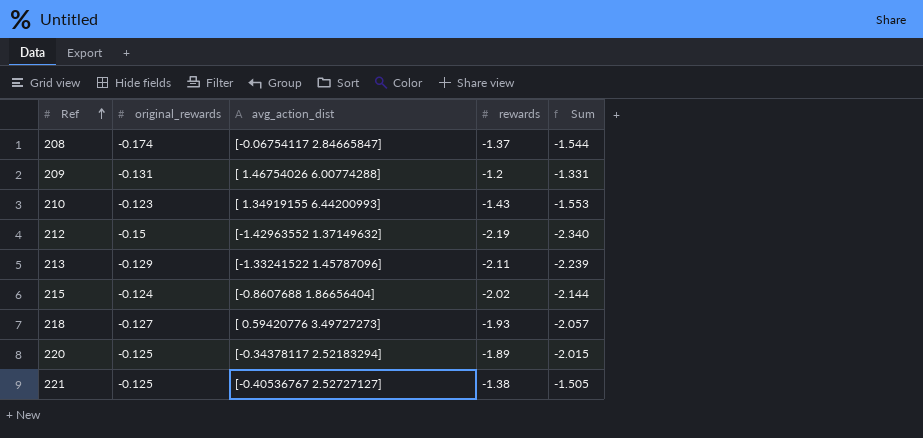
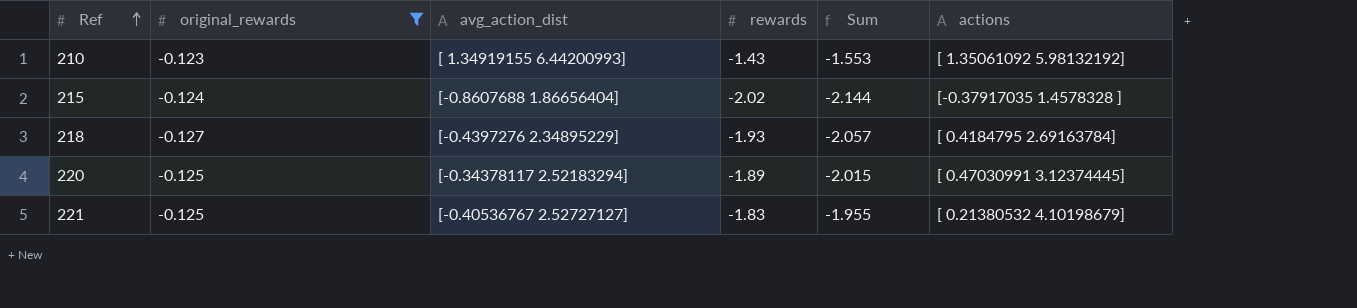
filter: none -> original_rewards >= -0.127
column actions | position: none -> 6
218 | avg_action_dist: [ 0.59420776 3.49727273] -> [-0.4397276 2.34895229]
221 | rewards: -1.38 -> -1.83
221 | Sum: -1.505 -> -1.955

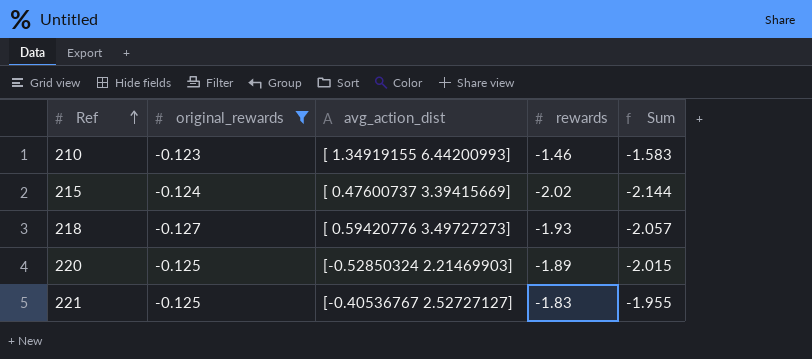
column actions | position: 6 -> none
210 | rewards: -1.43 -> -1.46
210 | Sum: -1.553 -> -1.583
215 | avg_action_dist: [-0.8607688 1.86656404] -> [ 0.47600737 3.39415669]
218 | avg_action_dist: [-0.4397276 2.34895229] -> [ 0.59420776 3.49727273]
220 | avg_action_dist: [-0.34378117 2.52183294] -> [-0.52850324 2.21469903]

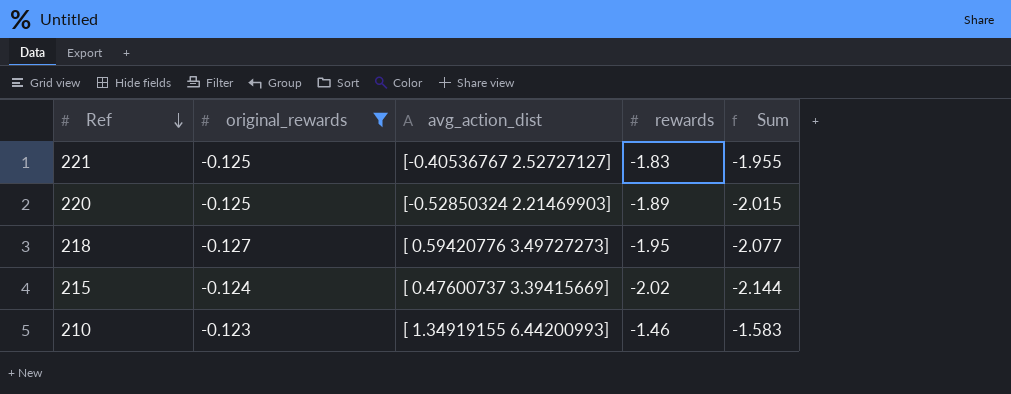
row order: Ref ascending -> Ref descending
218 | rewards: -1.93 -> -1.95
218 | Sum: -2.057 -> -2.077

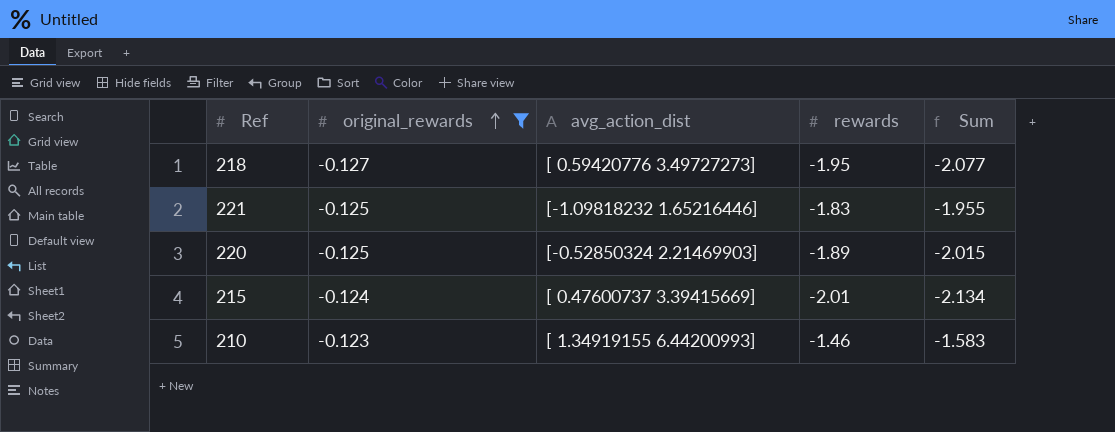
row order: Ref descending -> original_rewards ascending
221 | avg_action_dist: [-0.40536767 2.52727127] -> [-1.09818232 1.65216446]
215 | rewards: -2.02 -> -2.01
215 | Sum: -2.144 -> -2.134

